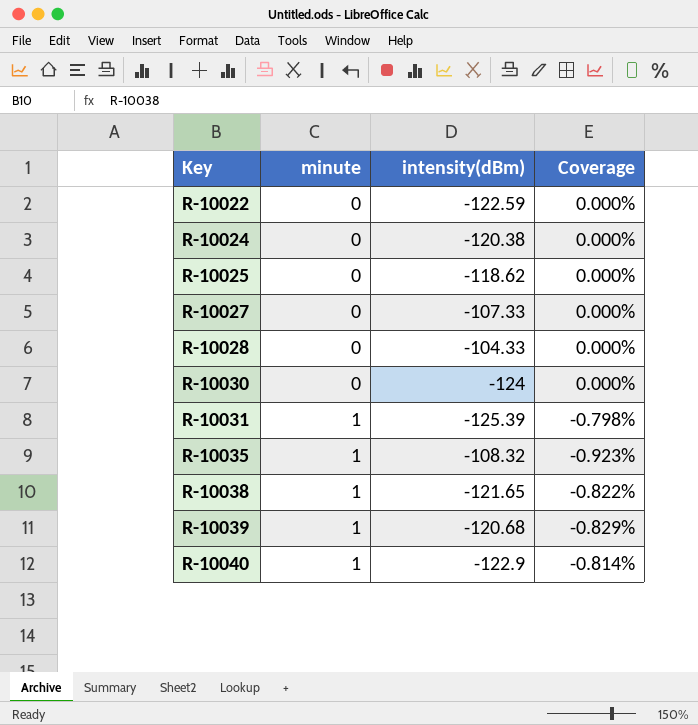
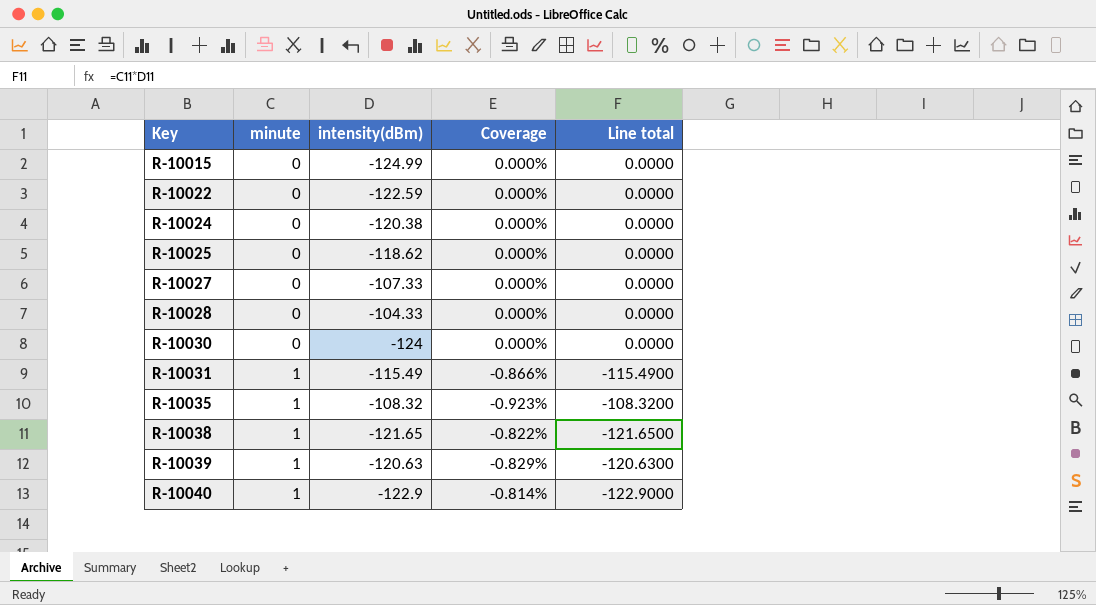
column Line total | formula: none -> [minute] * [intensity(dBm)]
row R-10015: none -> 0 | -124.99 | 0.000% | 0.0000
R-10031 | intensity(dBm): -125.39 -> -115.49
R-10031 | Coverage: -0.798% -> -0.866%
R-10039 | intensity(dBm): -120.68 -> -120.63

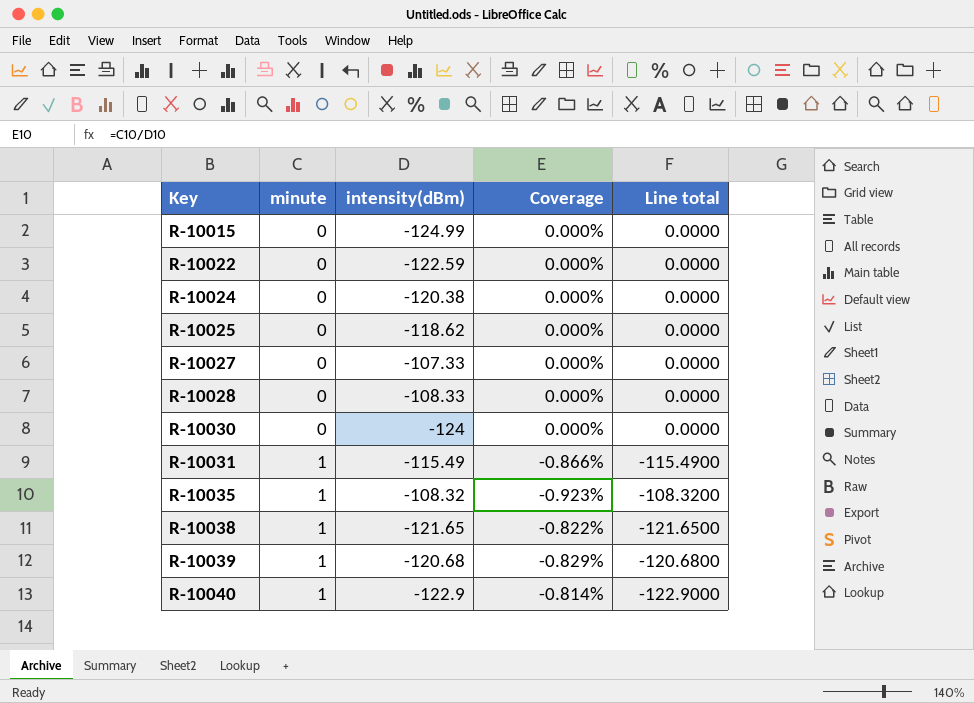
R-10028 | intensity(dBm): -104.33 -> -108.33
R-10039 | intensity(dBm): -120.63 -> -120.68
R-10039 | Line total: -120.6300 -> -120.6800

